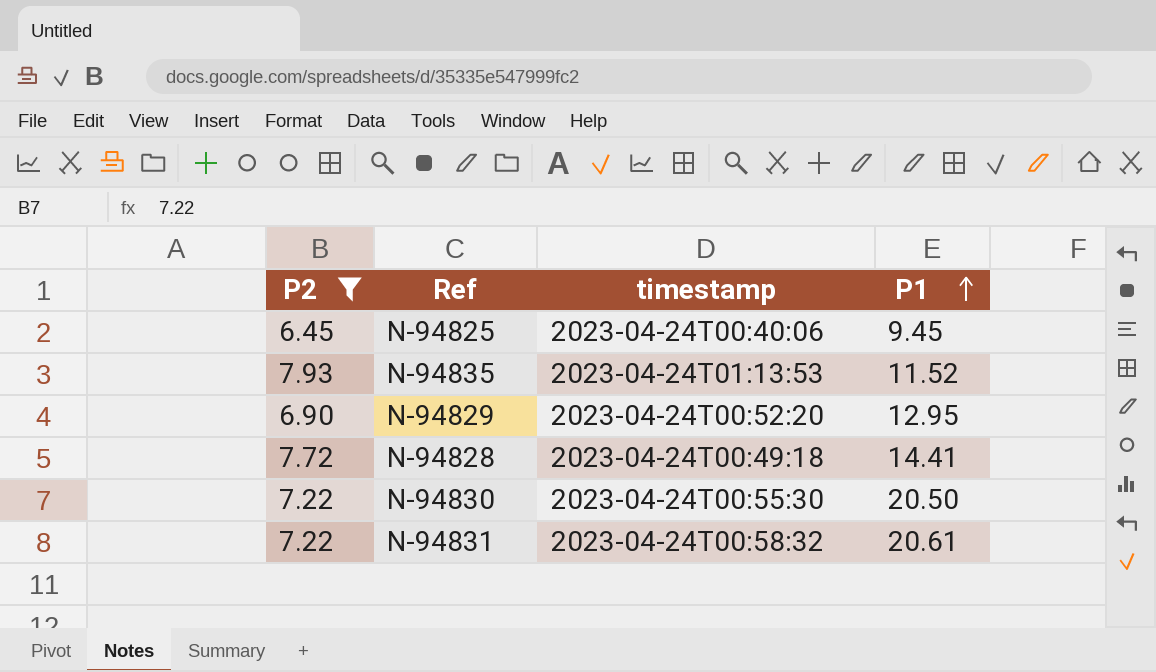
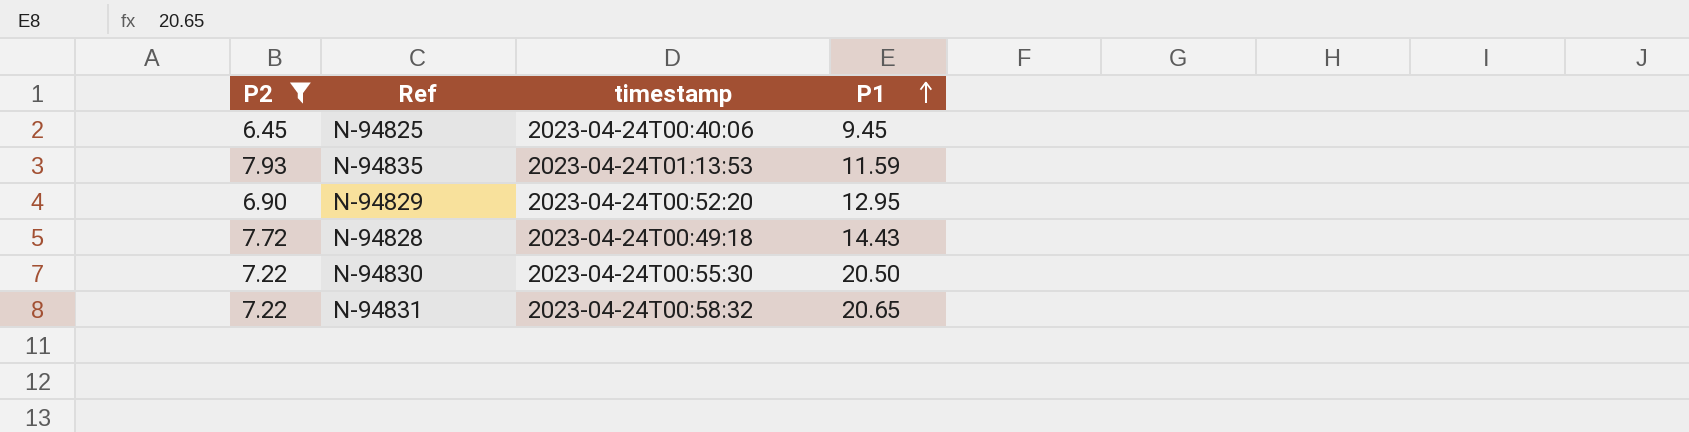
N-94835 | P1: 11.52 -> 11.59
N-94828 | P1: 14.41 -> 14.43
N-94831 | P1: 20.61 -> 20.65

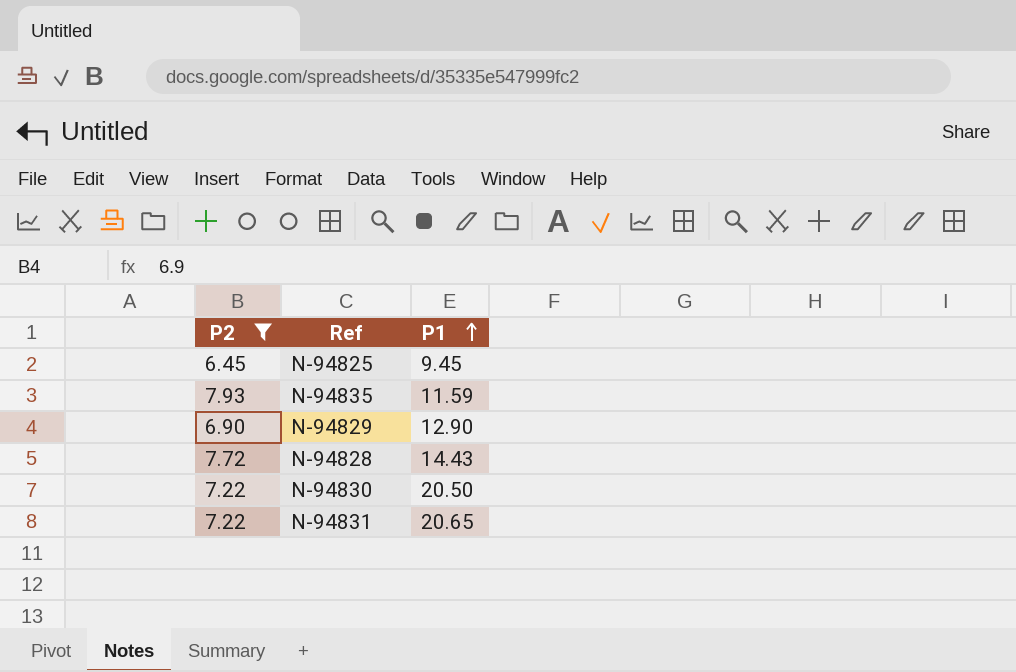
column timestamp | position: 3 -> none
N-94829 | P1: 12.95 -> 12.90

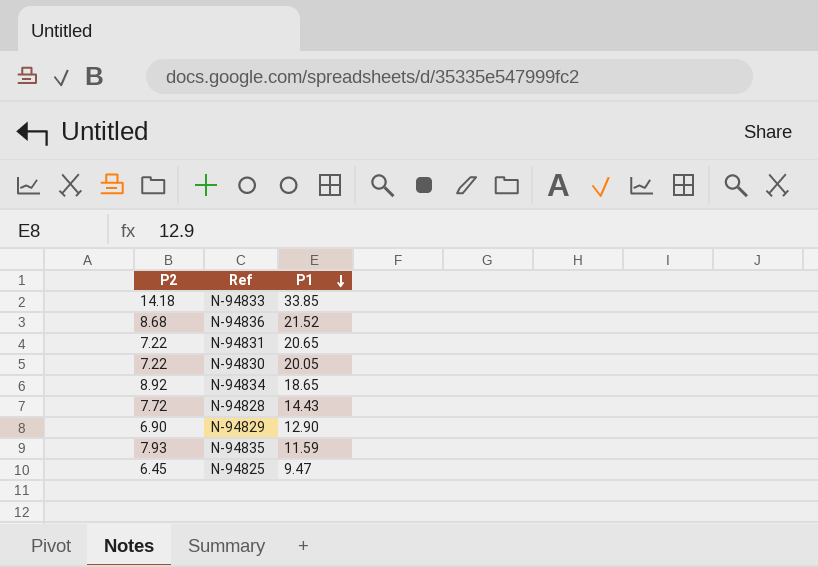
filter: P2 <= 7.93 -> none
row order: P1 ascending -> P1 descending
N-94830 | P1: 20.50 -> 20.05
N-94825 | P1: 9.45 -> 9.47

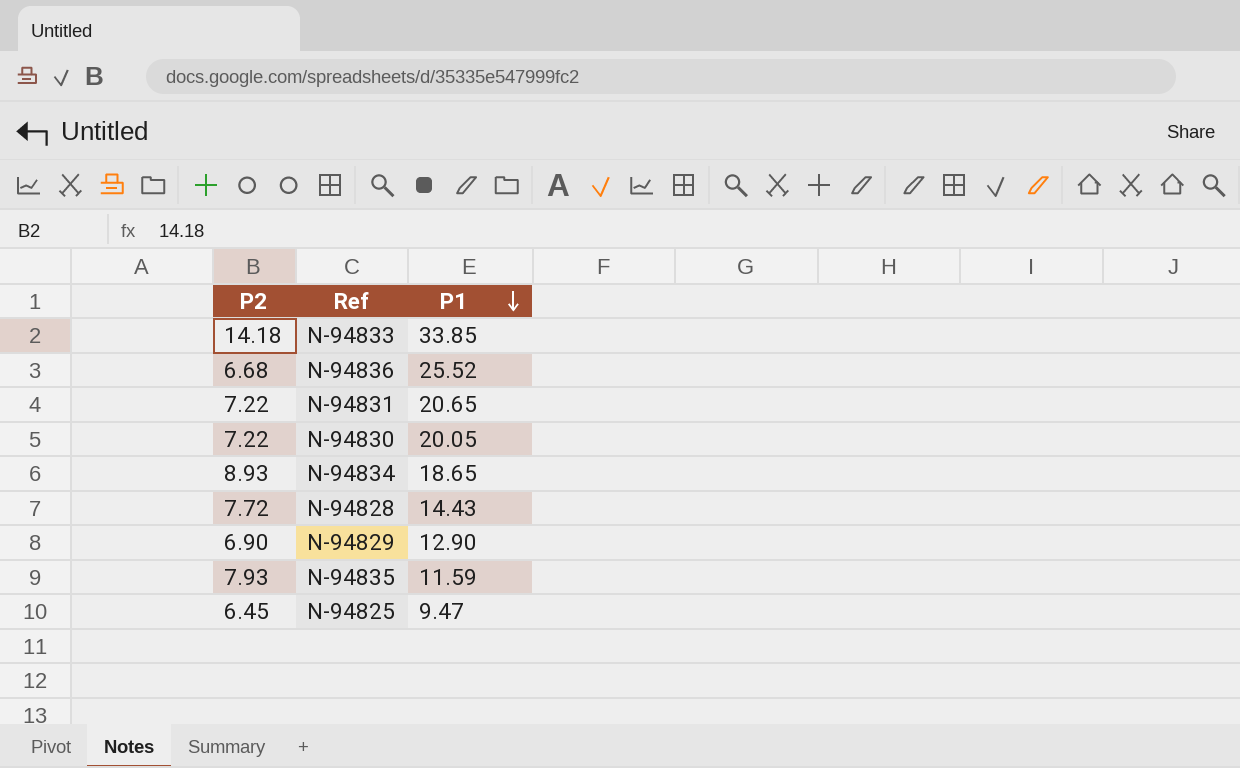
N-94836 | P2: 8.68 -> 6.68
N-94836 | P1: 21.52 -> 25.52
N-94834 | P2: 8.92 -> 8.93

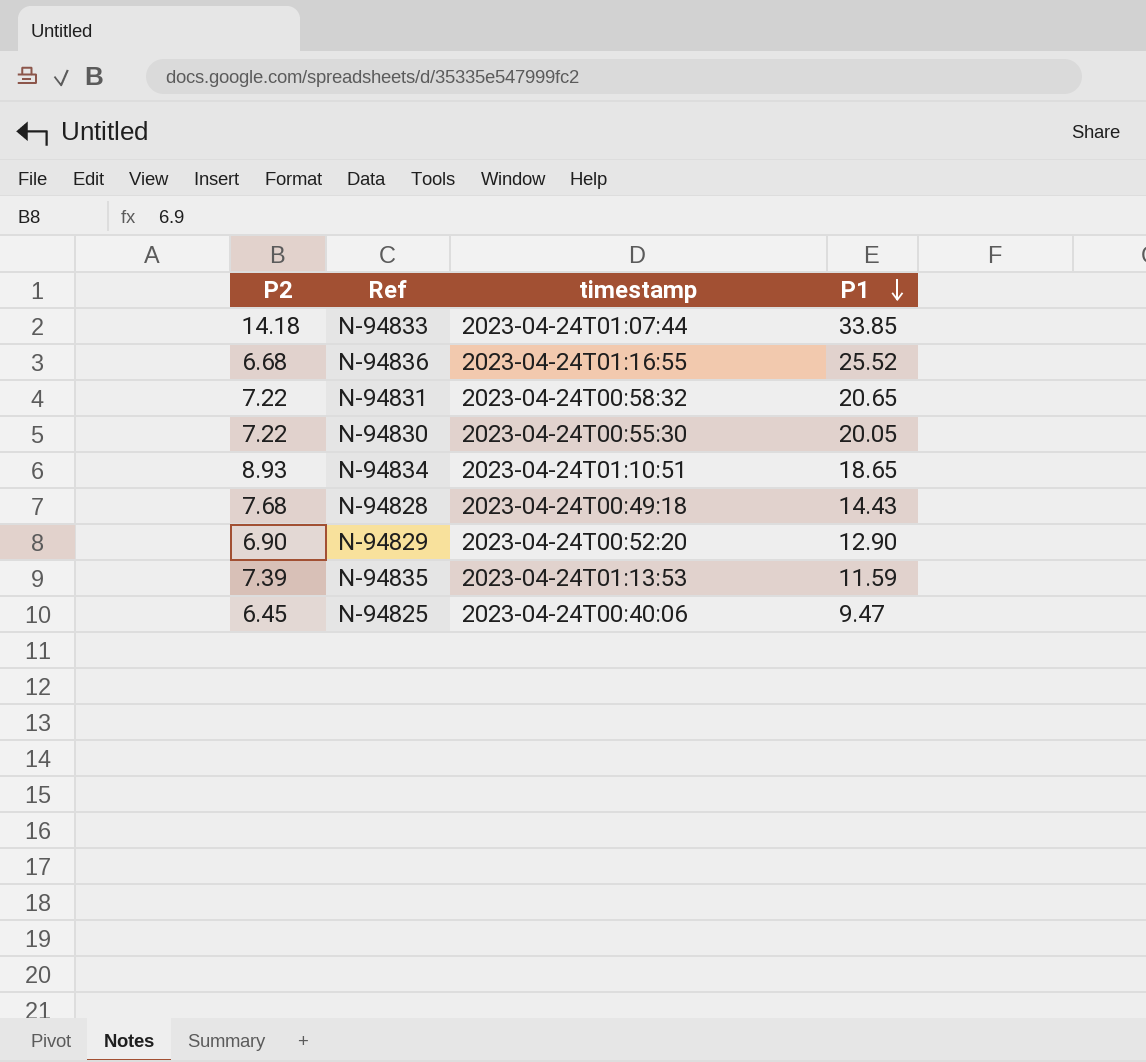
column timestamp | position: none -> 3
N-94828 | P2: 7.72 -> 7.68
N-94835 | P2: 7.93 -> 7.39

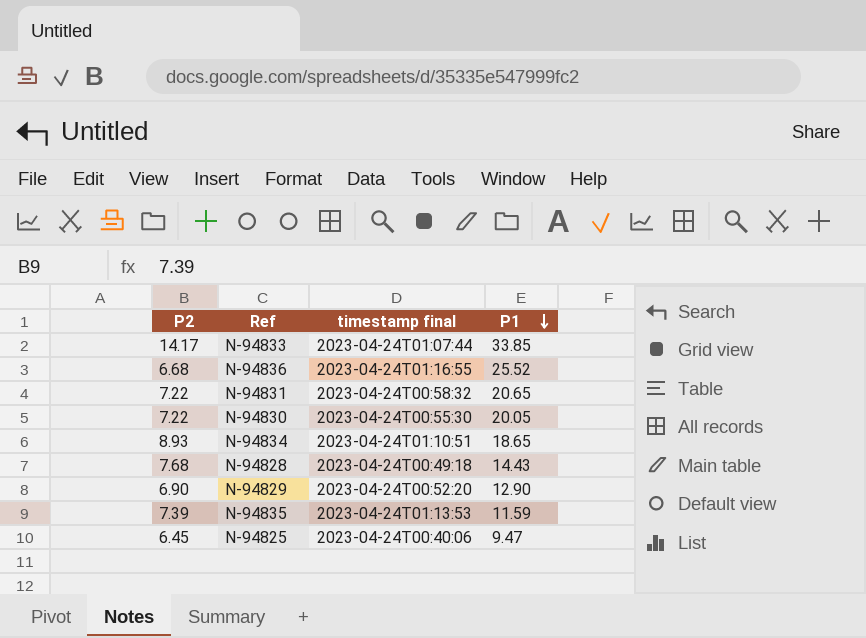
column name: timestamp -> timestamp final
N-94833 | P2: 14.18 -> 14.17

